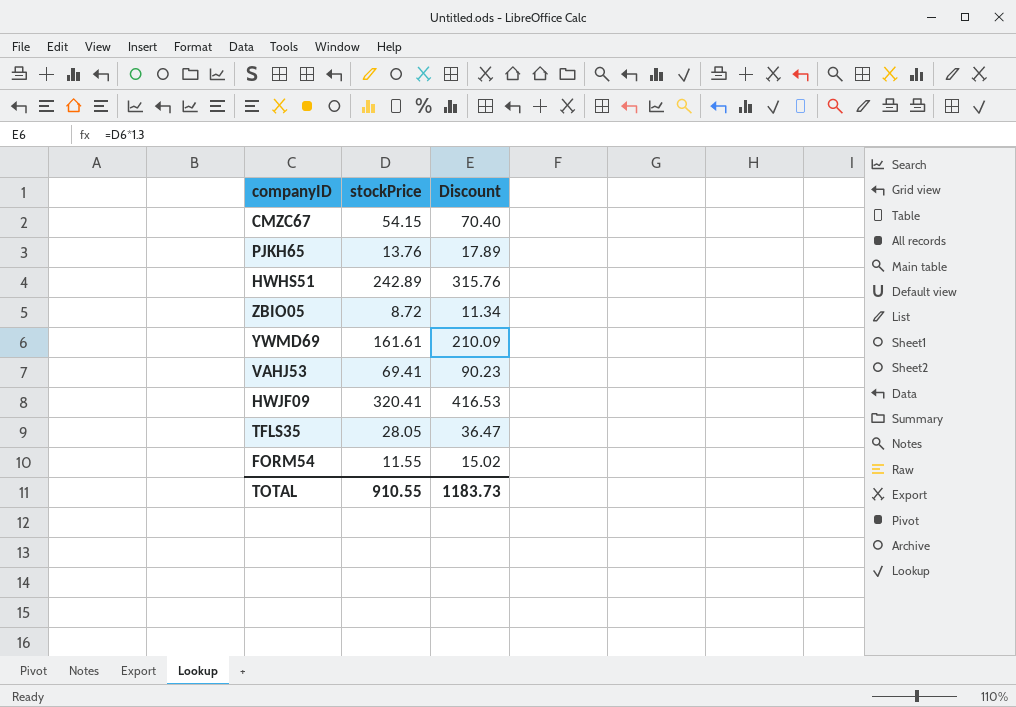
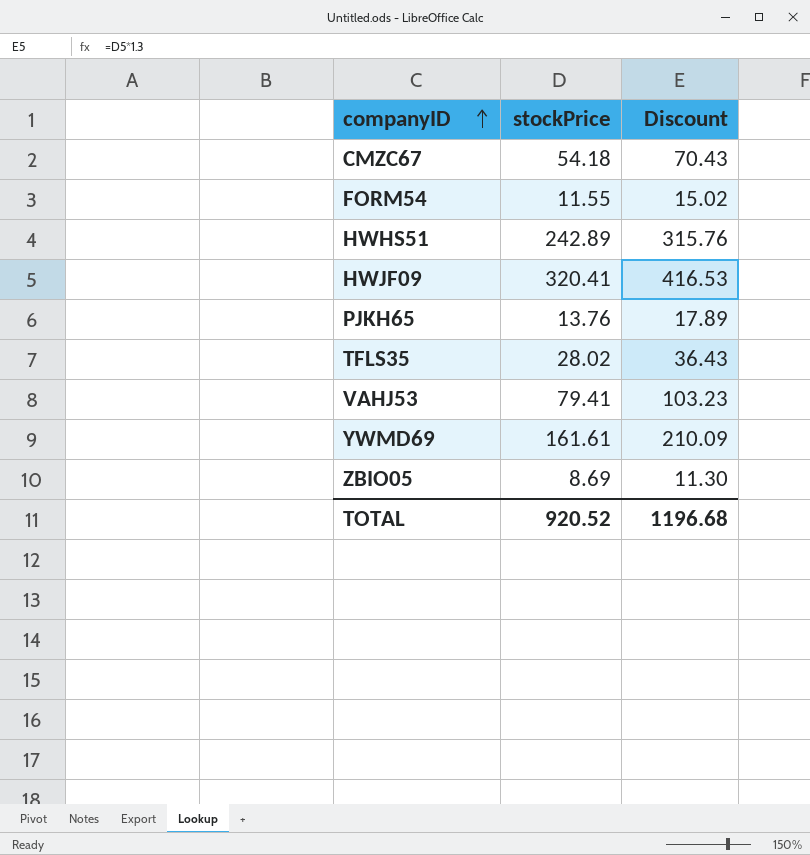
row order: none -> companyID ascending
CMZC67 | stockPrice: 54.15 -> 54.18
CMZC67 | Discount: 70.40 -> 70.43
TFLS35 | stockPrice: 28.05 -> 28.02
TFLS35 | Discount: 36.47 -> 36.43
VAHJ53 | stockPrice: 69.41 -> 79.41
VAHJ53 | Discount: 90.23 -> 103.23
ZBIO05 | stockPrice: 8.72 -> 8.69
ZBIO05 | Discount: 11.34 -> 11.30
TOTAL | stockPrice: 910.55 -> 920.52
TOTAL | Discount: 1183.73 -> 1196.68

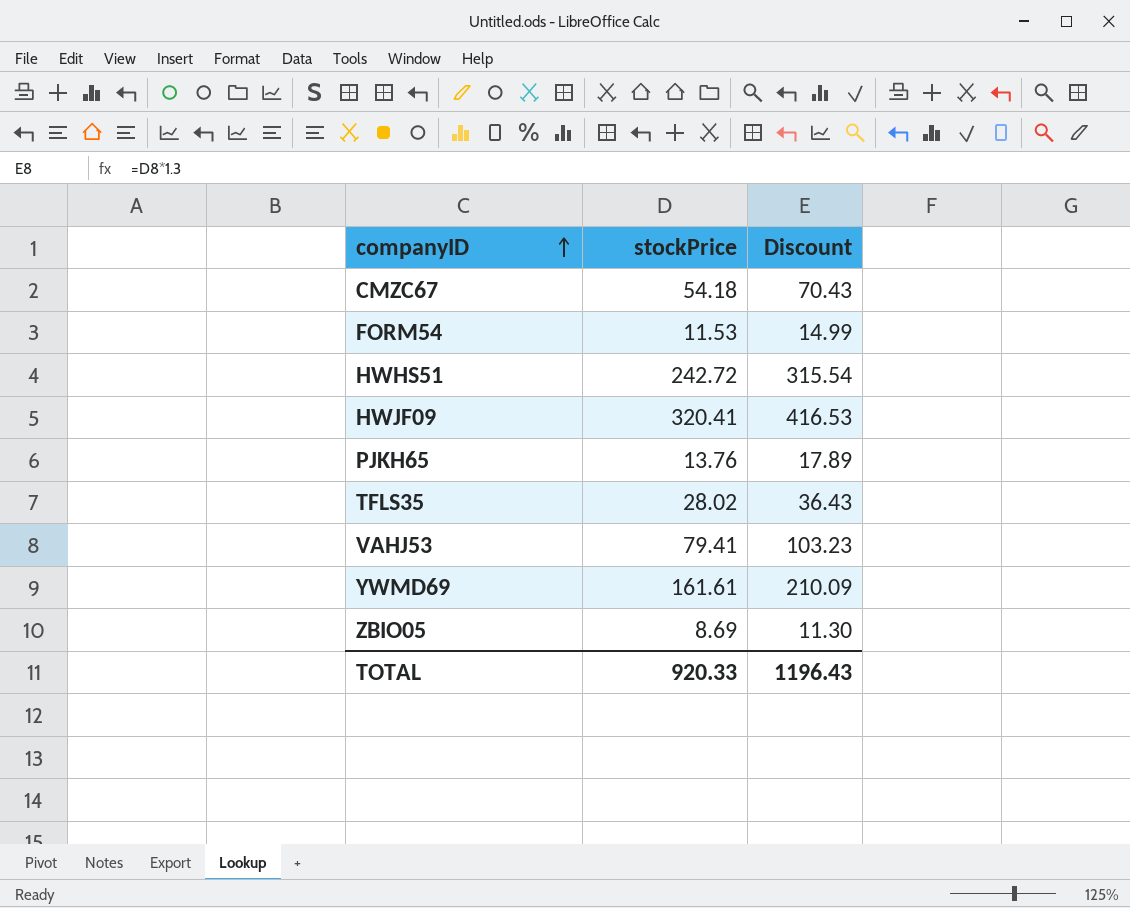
FORM54 | stockPrice: 11.55 -> 11.53
FORM54 | Discount: 15.02 -> 14.99
HWHS51 | stockPrice: 242.89 -> 242.72
HWHS51 | Discount: 315.76 -> 315.54
TOTAL | stockPrice: 920.52 -> 920.33
TOTAL | Discount: 1196.68 -> 1196.43

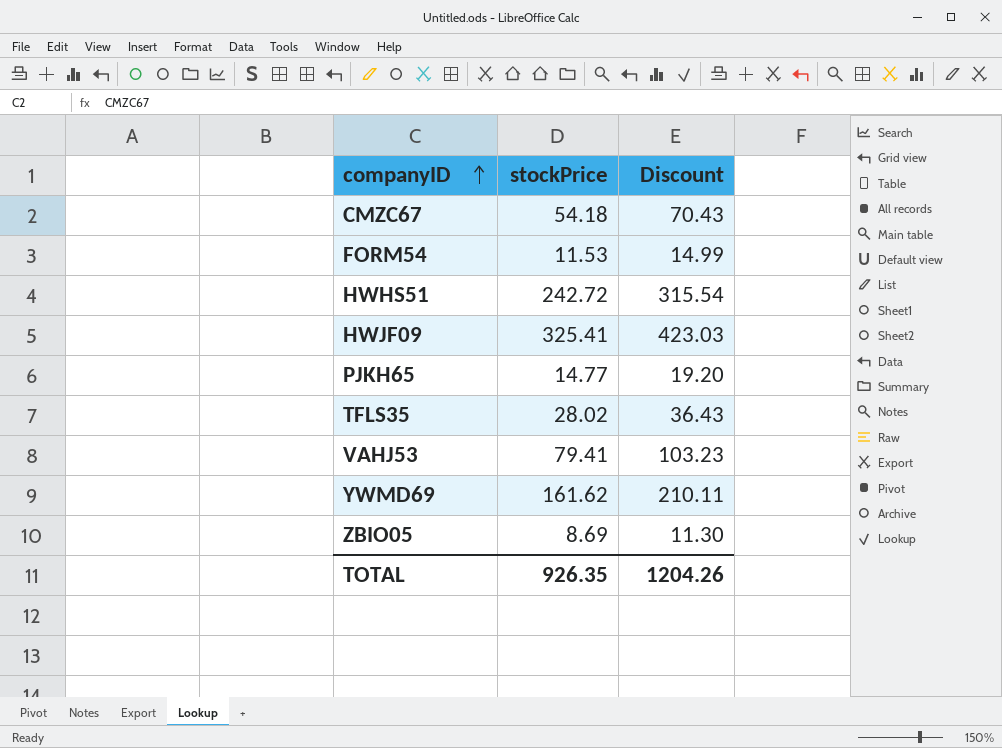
HWJF09 | stockPrice: 320.41 -> 325.41
HWJF09 | Discount: 416.53 -> 423.03
PJKH65 | stockPrice: 13.76 -> 14.77
PJKH65 | Discount: 17.89 -> 19.20
YWMD69 | stockPrice: 161.61 -> 161.62
YWMD69 | Discount: 210.09 -> 210.11
TOTAL | stockPrice: 920.33 -> 926.35
TOTAL | Discount: 1196.43 -> 1204.26

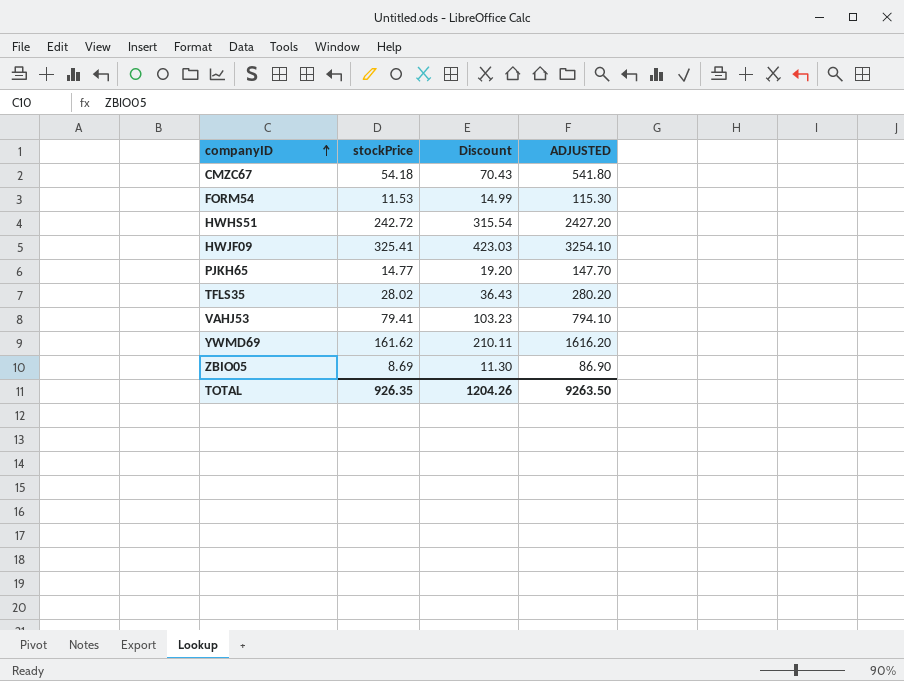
column ADJUSTED | formula: none -> [stockPrice] * 10

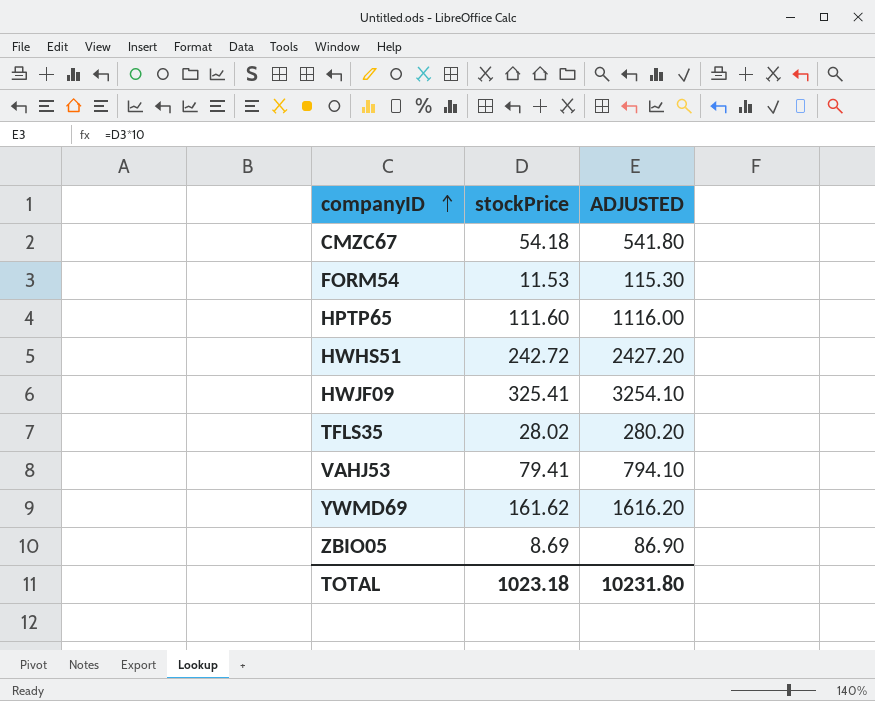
column Discount | formula: [stockPrice] * 1.3 -> none
row PJKH65: 14.77 | 19.20 | 147.70 -> none
row HPTP65: none -> 111.60 | 1116.00
TOTAL | stockPrice: 926.35 -> 1023.18
TOTAL | ADJUSTED: 9263.50 -> 10231.80

